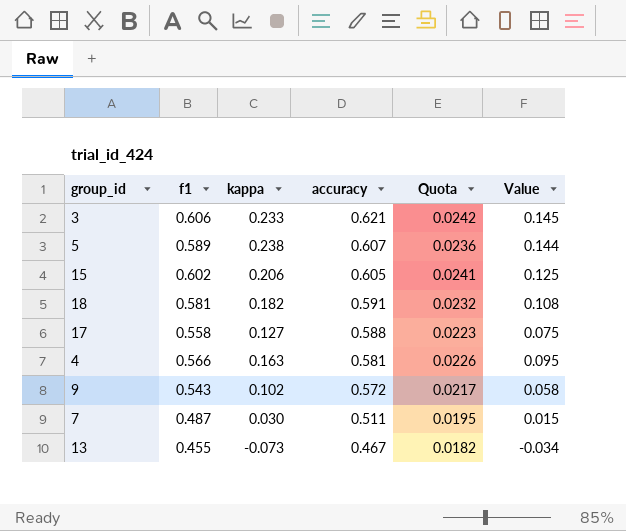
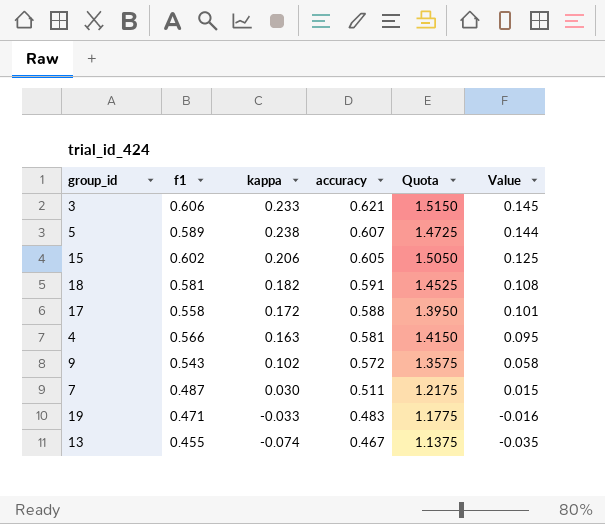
column Quota | formula: [f1] * 0.04 -> [f1] * 2.5
17 | kappa: 0.127 -> 0.172
17 | Value: 0.075 -> 0.101
row 19: none -> 0.471 | -0.033 | 0.483 | 1.1775 | -0.016
13 | kappa: -0.073 -> -0.074
13 | Value: -0.034 -> -0.035

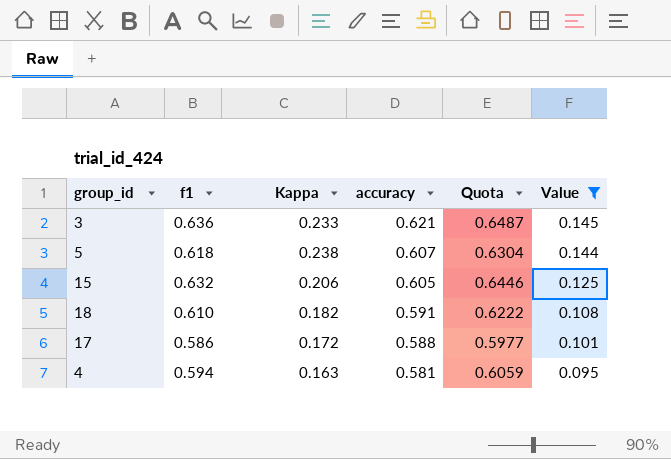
filter: none -> Value >= 0.095
column name: kappa -> Kappa
column Quota | formula: [f1] * 2.5 -> [f1] * 1.02
3 | f1: 0.606 -> 0.636
5 | f1: 0.589 -> 0.618
15 | f1: 0.602 -> 0.632
18 | f1: 0.581 -> 0.610
17 | f1: 0.558 -> 0.586
4 | f1: 0.566 -> 0.594

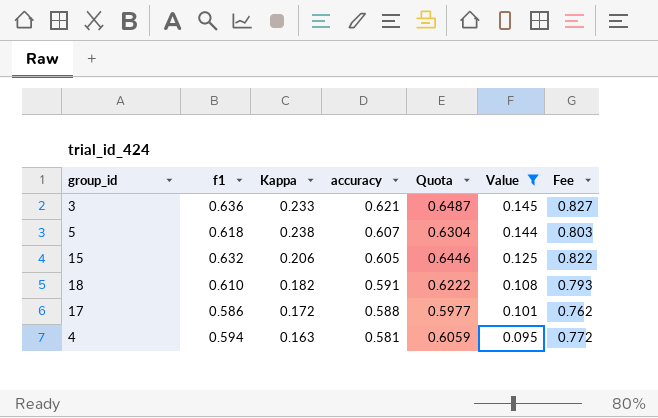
column Fee | formula: none -> [f1] * 1.3

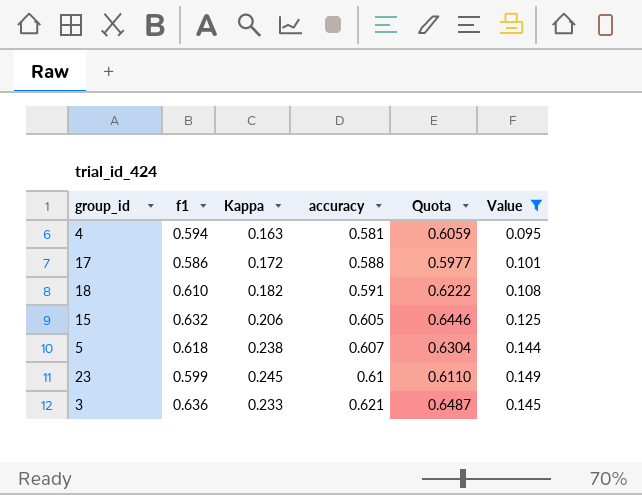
row order: accuracy descending -> accuracy ascending
column Fee | formula: [f1] * 1.3 -> none
row 23: none -> 0.599 | 0.245 | 0.61 | 0.6110 | 0.149

